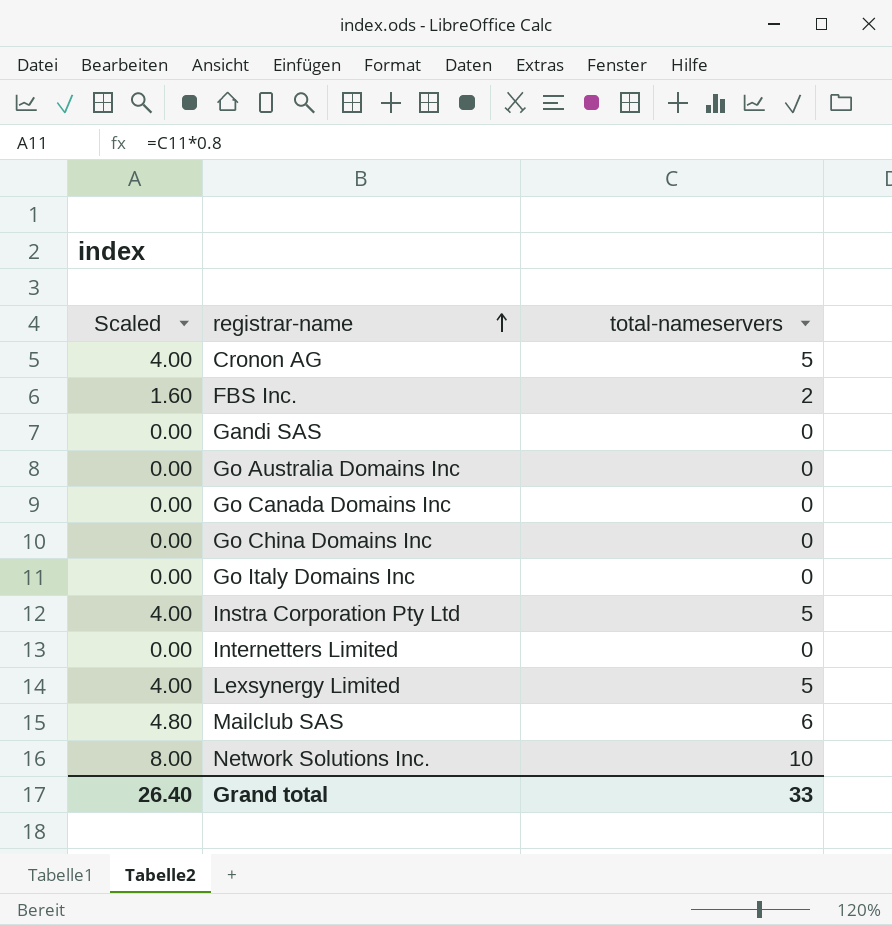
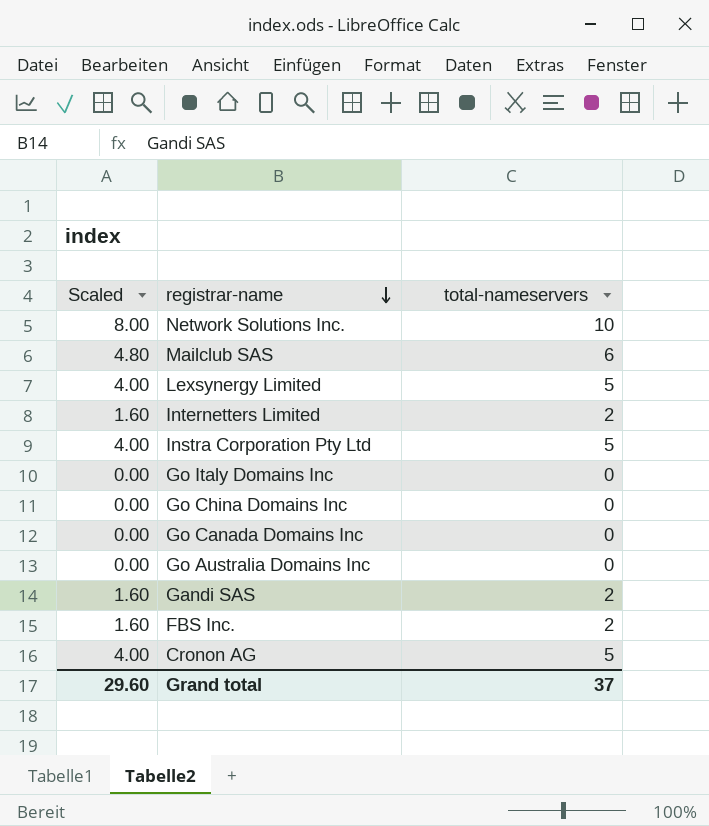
row order: registrar-name ascending -> registrar-name descending
Internetters Limited | Scaled: 0.00 -> 1.60
Internetters Limited | total-nameservers: 0 -> 2
Gandi SAS | Scaled: 0.00 -> 1.60
Gandi SAS | total-nameservers: 0 -> 2
Grand total | Scaled: 26.40 -> 29.60
Grand total | total-nameservers: 33 -> 37

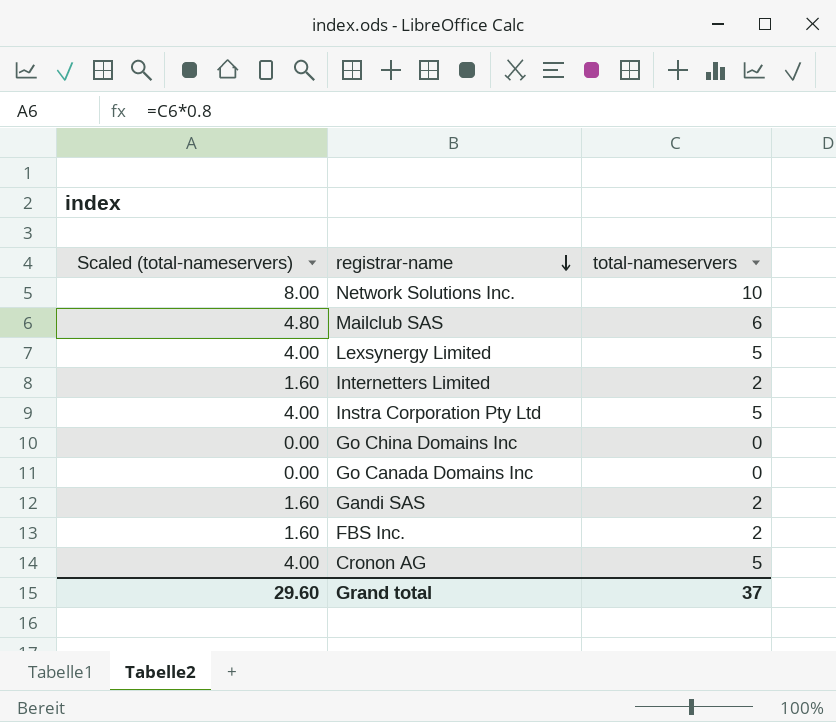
column name: Scaled -> Scaled (total-nameservers)
row Go Italy Domains Inc: 0.00 | 0 -> none
row Go Australia Domains Inc: 0.00 | 0 -> none

